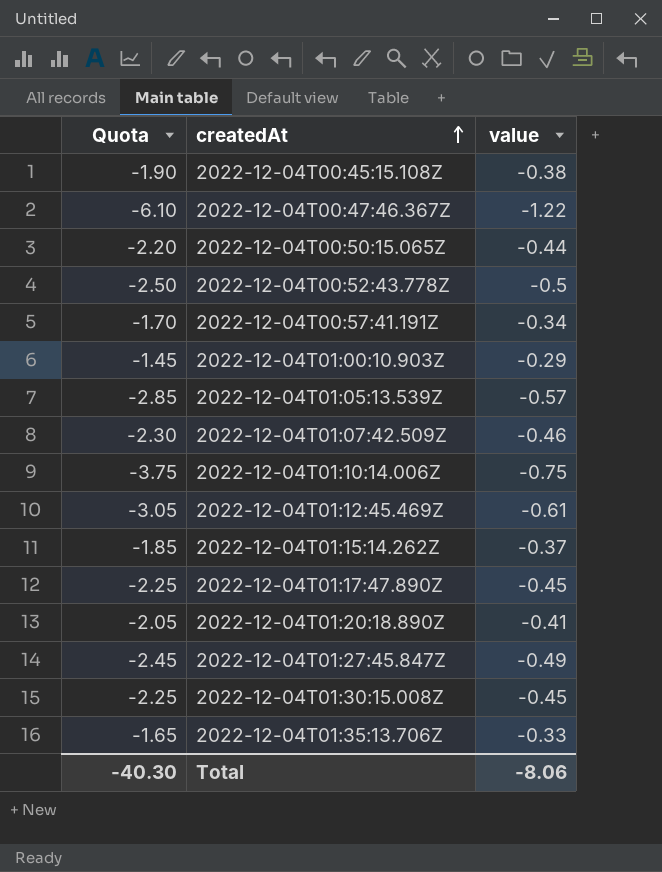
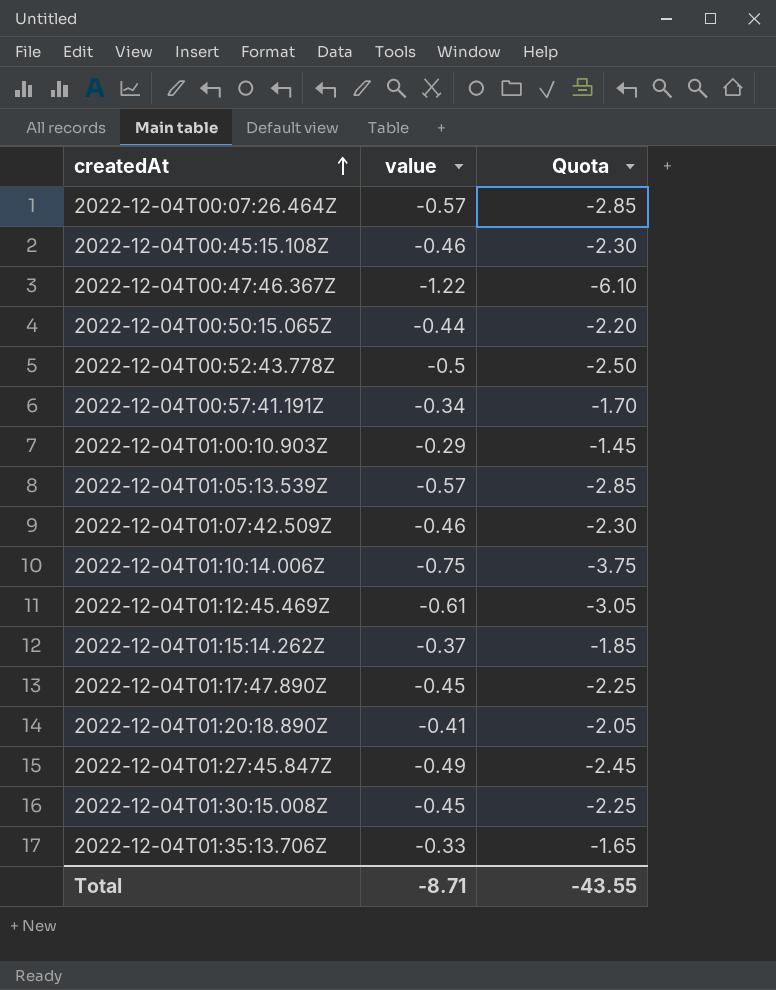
column Quota | position: 1 -> 3
row 2022-12-04T00:07:26.464Z: none -> -0.57 | -2.85
2022-12-04T00:45:15.108Z | value: -0.38 -> -0.46
2022-12-04T00:45:15.108Z | Quota: -1.90 -> -2.30
Total | value: -8.06 -> -8.71
Total | Quota: -40.30 -> -43.55

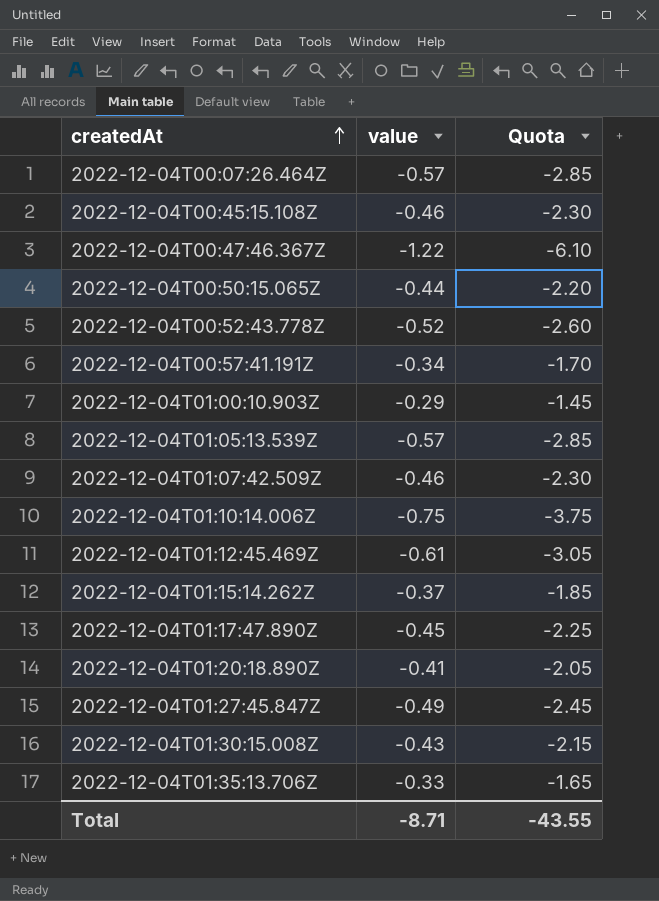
2022-12-04T00:52:43.778Z | value: -0.5 -> -0.52
2022-12-04T00:52:43.778Z | Quota: -2.50 -> -2.60
2022-12-04T01:30:15.008Z | value: -0.45 -> -0.43
2022-12-04T01:30:15.008Z | Quota: -2.25 -> -2.15

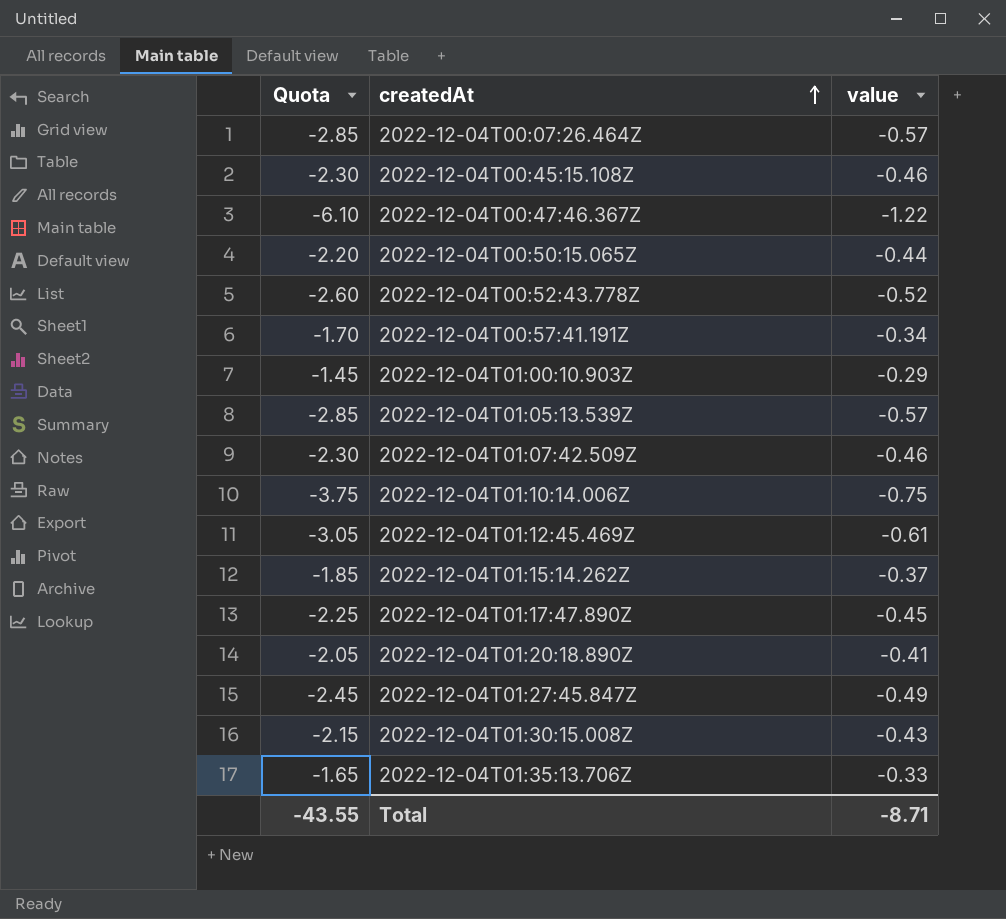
column Quota | position: 3 -> 1

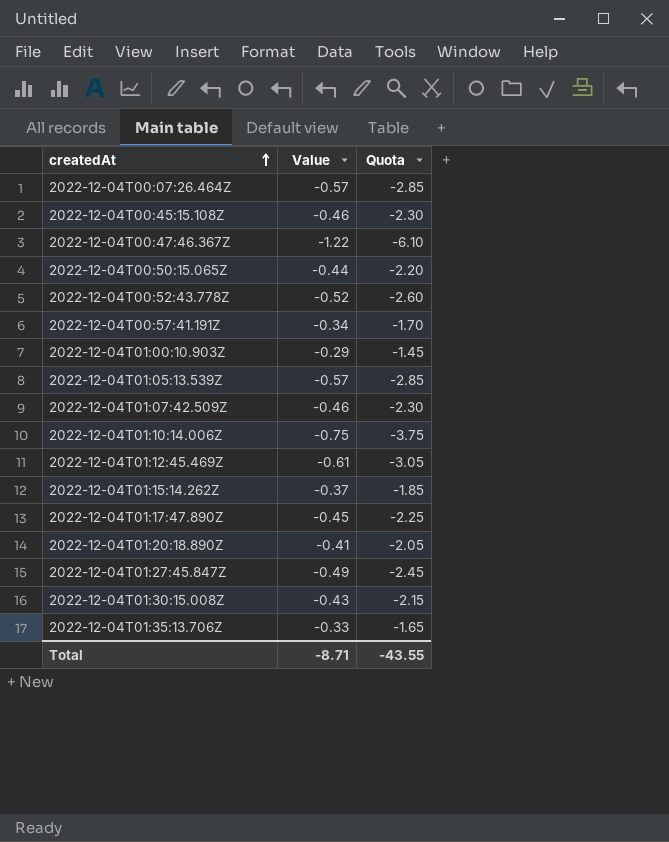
column name: value -> Value
column Quota | position: 1 -> 3

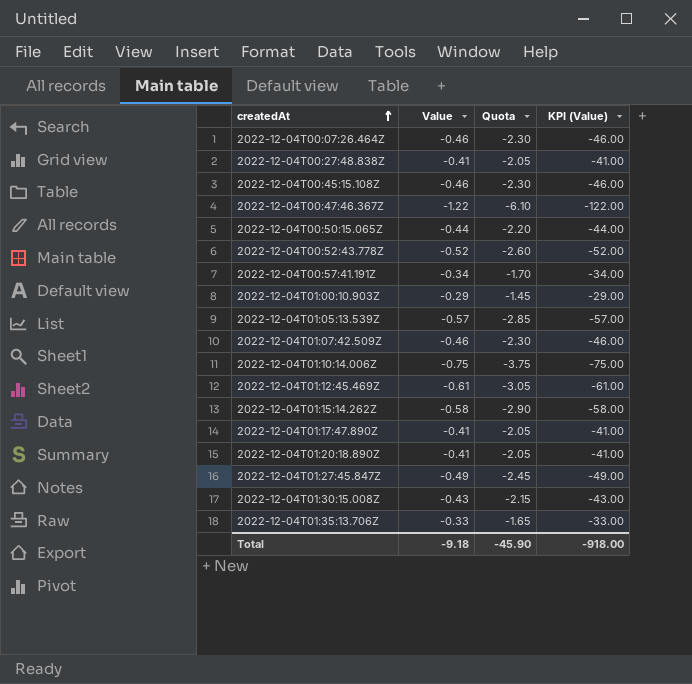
column KPI (Value) | formula: none -> [Value] * 100
2022-12-04T00:07:26.464Z | Value: -0.57 -> -0.46
2022-12-04T00:07:26.464Z | Quota: -2.85 -> -2.30
row 2022-12-04T00:27:48.838Z: none -> -0.41 | -2.05 | -41.00
2022-12-04T01:15:14.262Z | Value: -0.37 -> -0.58
2022-12-04T01:15:14.262Z | Quota: -1.85 -> -2.90
2022-12-04T01:17:47.890Z | Value: -0.45 -> -0.41
2022-12-04T01:17:47.890Z | Quota: -2.25 -> -2.05
Total | Value: -8.71 -> -9.18
Total | Quota: -43.55 -> -45.90

